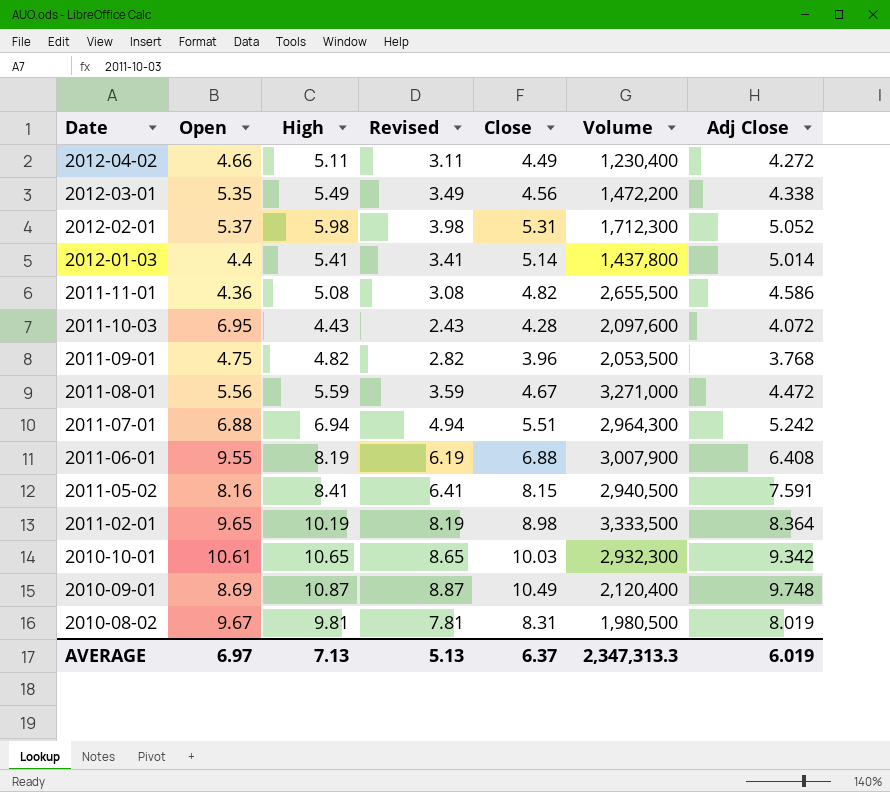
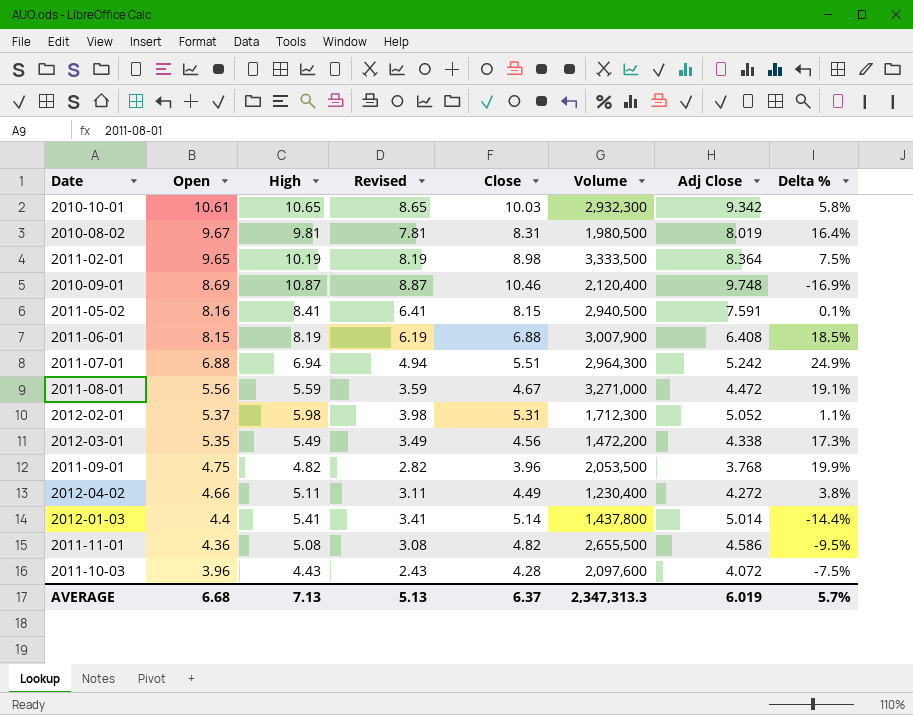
row order: Date descending -> Open descending
column Delta % | formula: none -> ([Open] - [Close]) / [Close]
2010-09-01 | Close: 10.49 -> 10.46
2011-06-01 | Open: 9.55 -> 8.15
2011-10-03 | Open: 6.95 -> 3.96
AVERAGE | Open: 6.97 -> 6.68

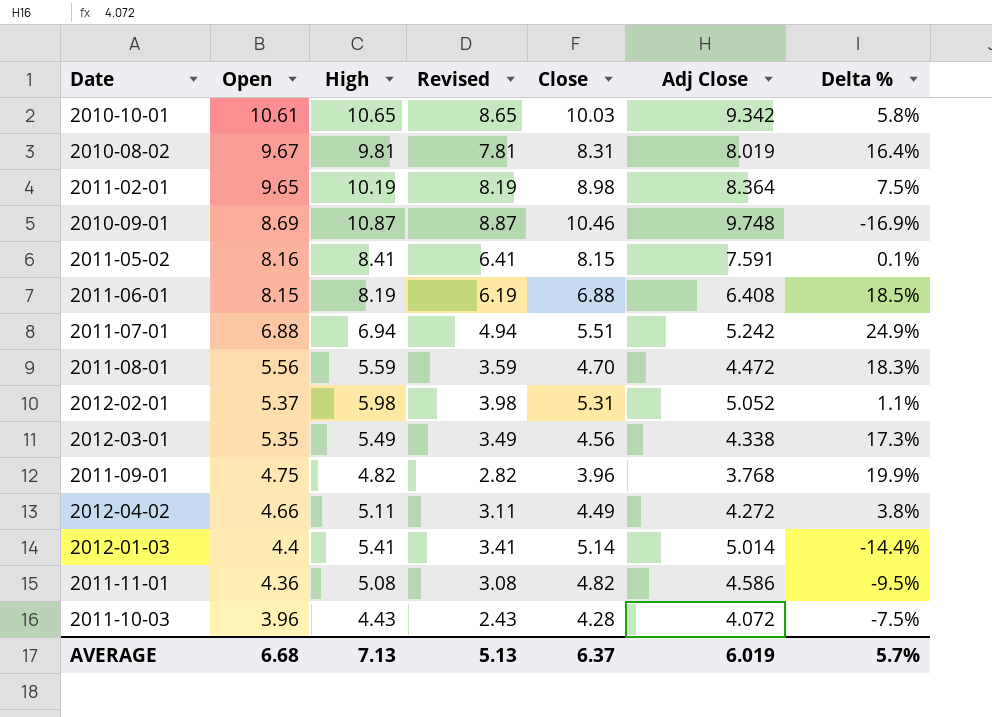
column Volume | position: 6 -> none
2011-08-01 | Close: 4.67 -> 4.70
2011-08-01 | Delta %: 19.1% -> 18.3%

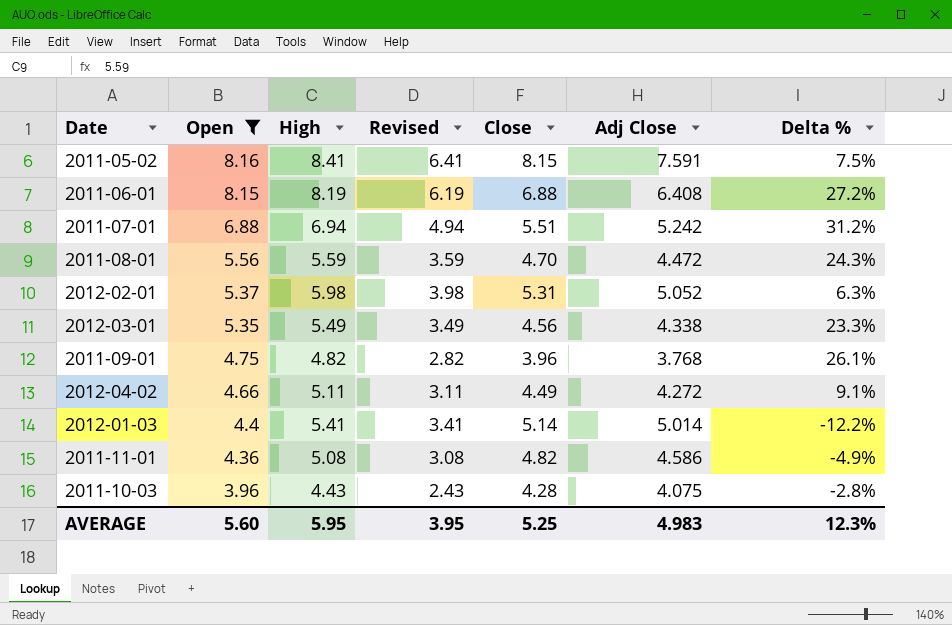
filter: none -> Open <= 8.16
column Delta % | formula: ([Open] - [Close]) / [Close] -> ([Open] - [Adj Close]) / [Adj Close]
2011-10-03 | Adj Close: 4.072 -> 4.075
AVERAGE | Open: 6.68 -> 5.60
AVERAGE | High: 7.13 -> 5.95
AVERAGE | Revised: 5.13 -> 3.95
AVERAGE | Close: 6.37 -> 5.25
AVERAGE | Adj Close: 6.019 -> 4.983
AVERAGE | Delta %: 5.7% -> 12.3%

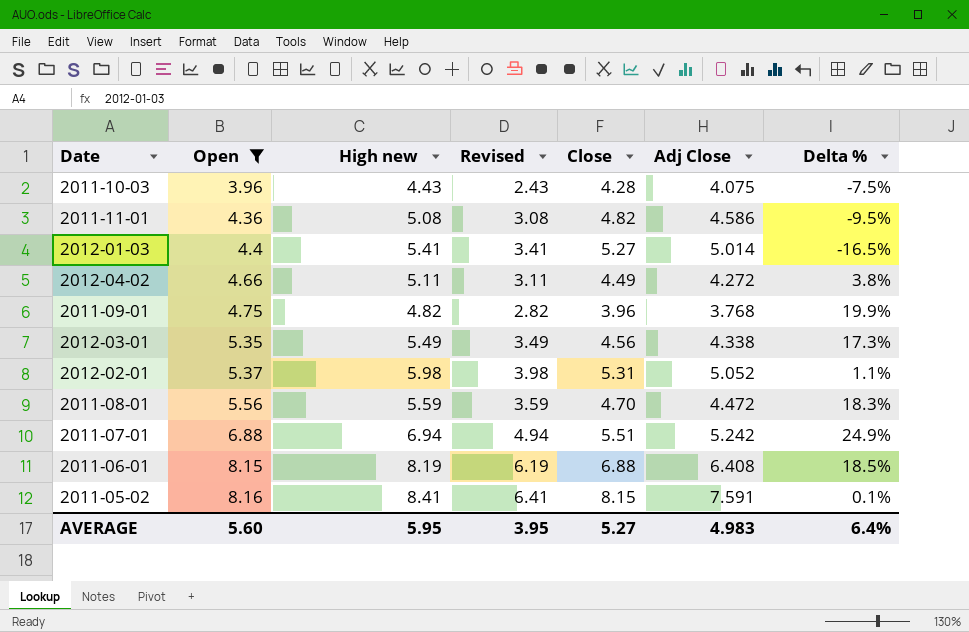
row order: Open descending -> Open ascending
column name: High -> High new
column Delta % | formula: ([Open] - [Adj Close]) / [Adj Close] -> ([Open] - [Close]) / [Close]
2012-01-03 | Close: 5.14 -> 5.27
AVERAGE | Close: 5.25 -> 5.27
AVERAGE | Delta %: 12.3% -> 6.4%

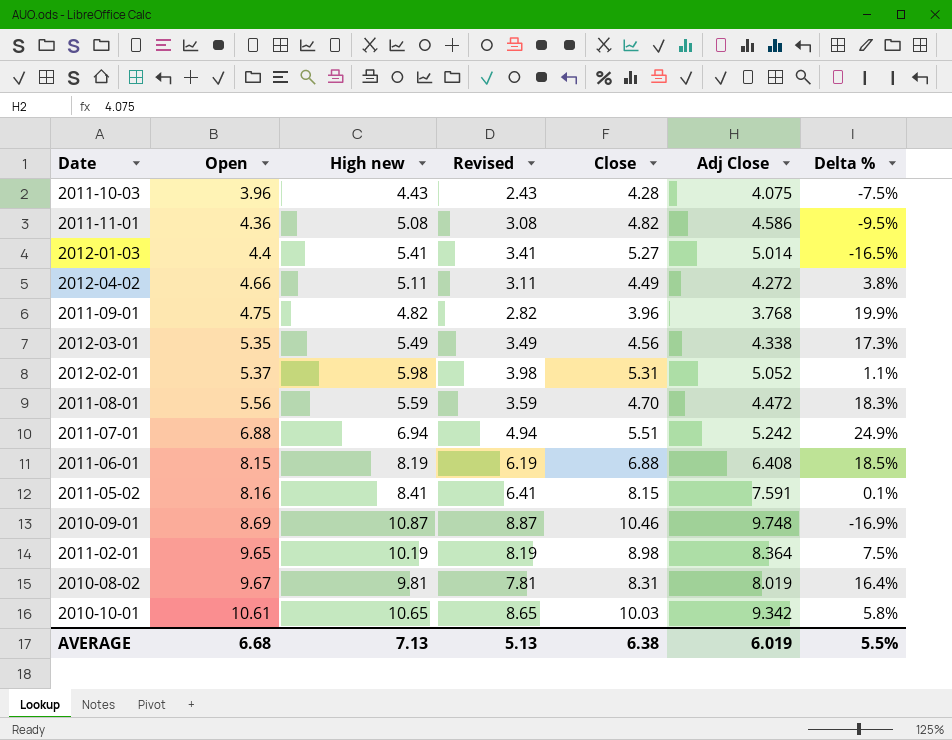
filter: Open <= 8.16 -> none
AVERAGE | Open: 5.60 -> 6.68
AVERAGE | High new: 5.95 -> 7.13
AVERAGE | Revised: 3.95 -> 5.13
AVERAGE | Close: 5.27 -> 6.38
AVERAGE | Adj Close: 4.983 -> 6.019
AVERAGE | Delta %: 6.4% -> 5.5%

